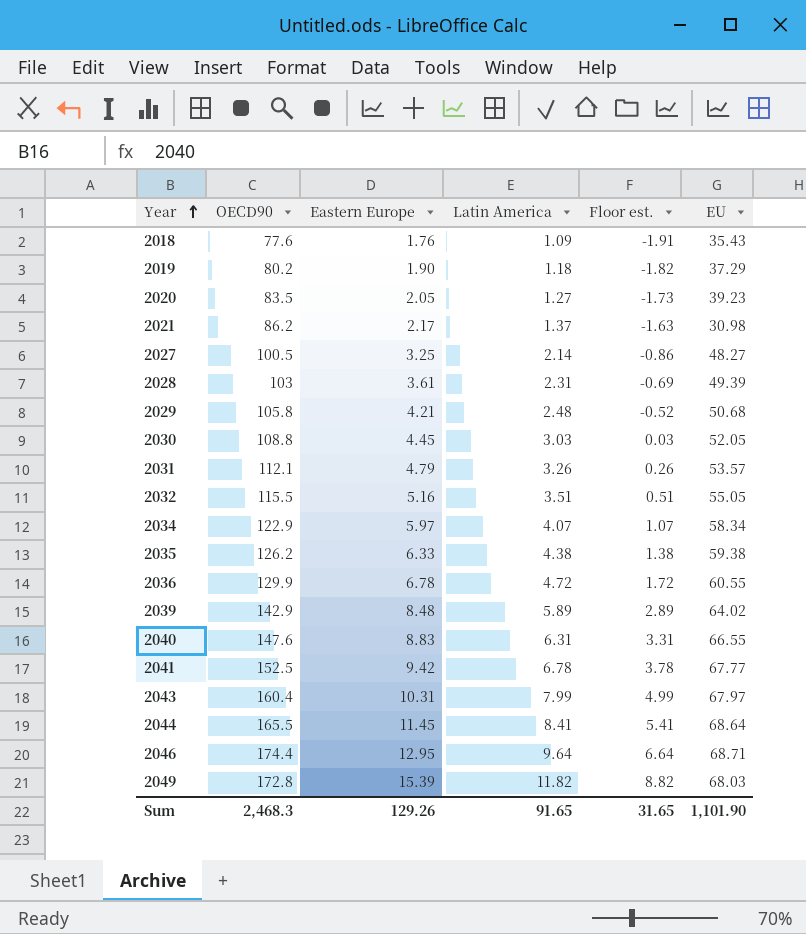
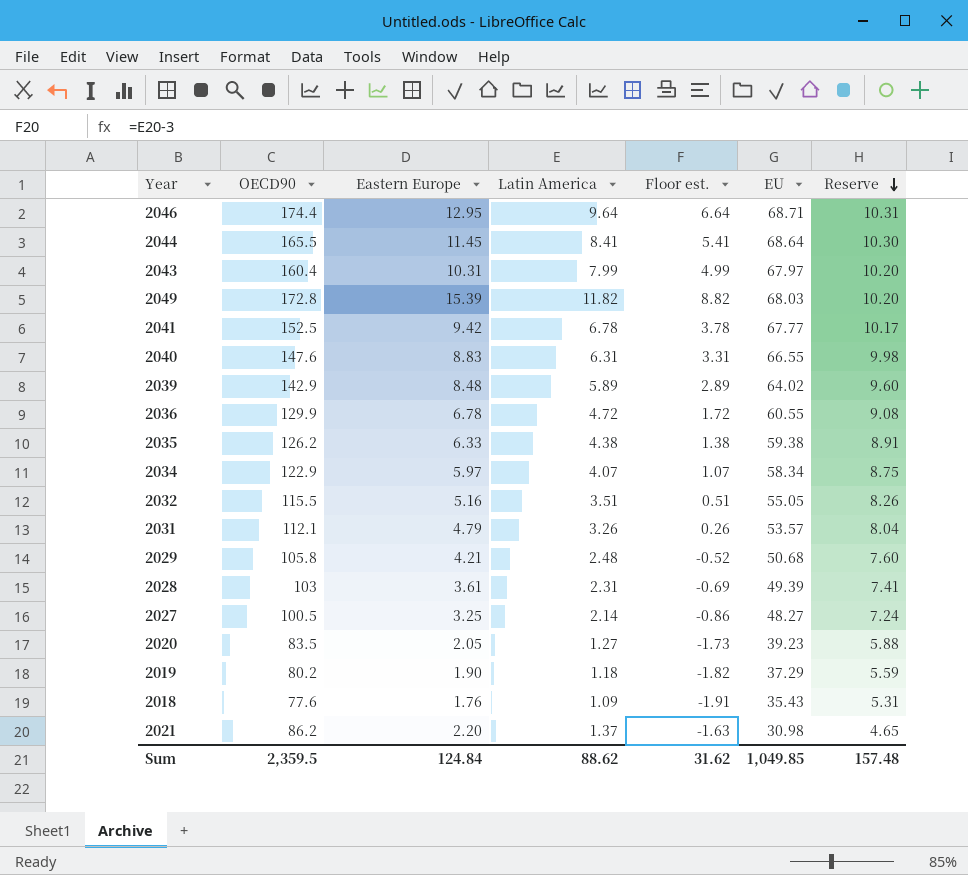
row order: Year ascending -> Reserve descending
column Reserve | formula: none -> [EU] * 0.15
row 2030: 108.8 | 4.45 | 3.03 | 0.03 | 52.05 -> none
2021 | Eastern Europe: 2.17 -> 2.20
Sum | OECD90: 2,468.3 -> 2,359.5
Sum | Eastern Europe: 129.26 -> 124.84
Sum | Latin America: 91.65 -> 88.62
Sum | Floor est.: 31.65 -> 31.62
Sum | EU: 1,101.90 -> 1,049.85

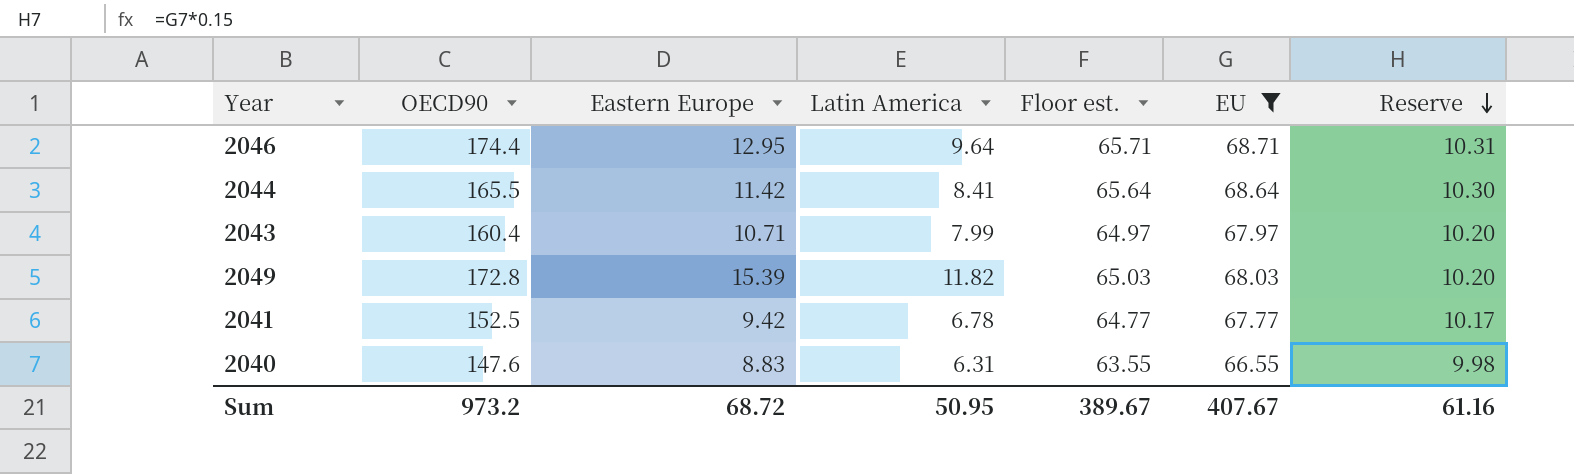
filter: none -> EU >= 66.55
column Floor est. | formula: [Latin America] - 3 -> [EU] - 3
2044 | Eastern Europe: 11.45 -> 11.42
2043 | Eastern Europe: 10.31 -> 10.71
Sum | OECD90: 2,359.5 -> 973.2
Sum | Eastern Europe: 124.84 -> 68.72
Sum | Latin America: 88.62 -> 50.95
Sum | Floor est.: 31.62 -> 389.67
Sum | EU: 1,049.85 -> 407.67
Sum | Reserve: 157.48 -> 61.16

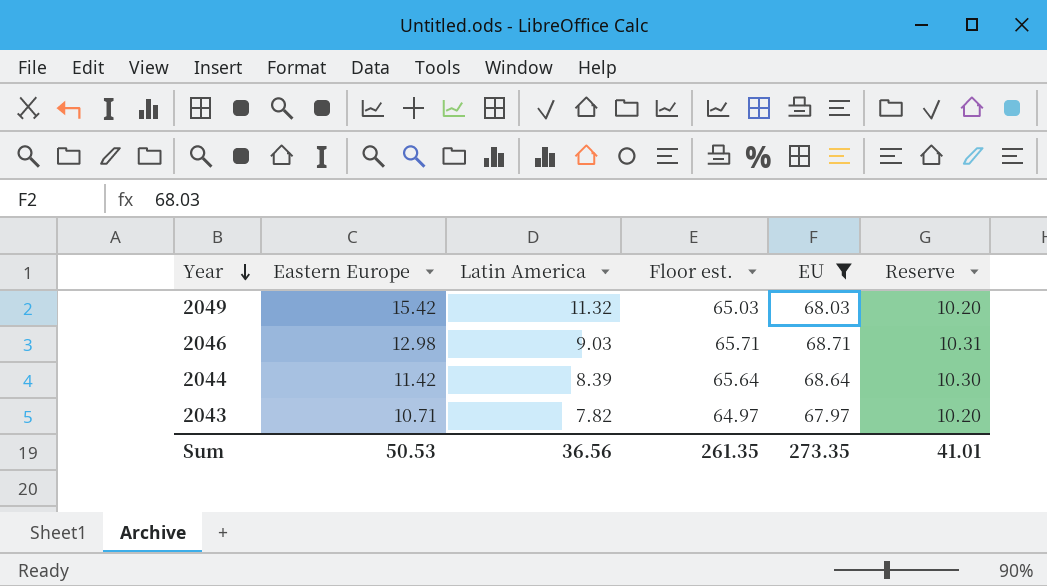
row order: Reserve descending -> Year descending
column OECD90 | position: 2 -> none
row 2041: 152.5 | 9.42 | 6.78 | 64.77 | 67.77 | 10.17 -> none
row 2040: 147.6 | 8.83 | 6.31 | 63.55 | 66.55 | 9.98 -> none
2049 | Eastern Europe: 15.39 -> 15.42
2049 | Latin America: 11.82 -> 11.32
2046 | Eastern Europe: 12.95 -> 12.98
2046 | Latin America: 9.64 -> 9.03
2044 | Latin America: 8.41 -> 8.39
2043 | Latin America: 7.99 -> 7.82
Sum | Eastern Europe: 68.72 -> 50.53
Sum | Latin America: 50.95 -> 36.56
Sum | Floor est.: 389.67 -> 261.35
Sum | EU: 407.67 -> 273.35
Sum | Reserve: 61.16 -> 41.01

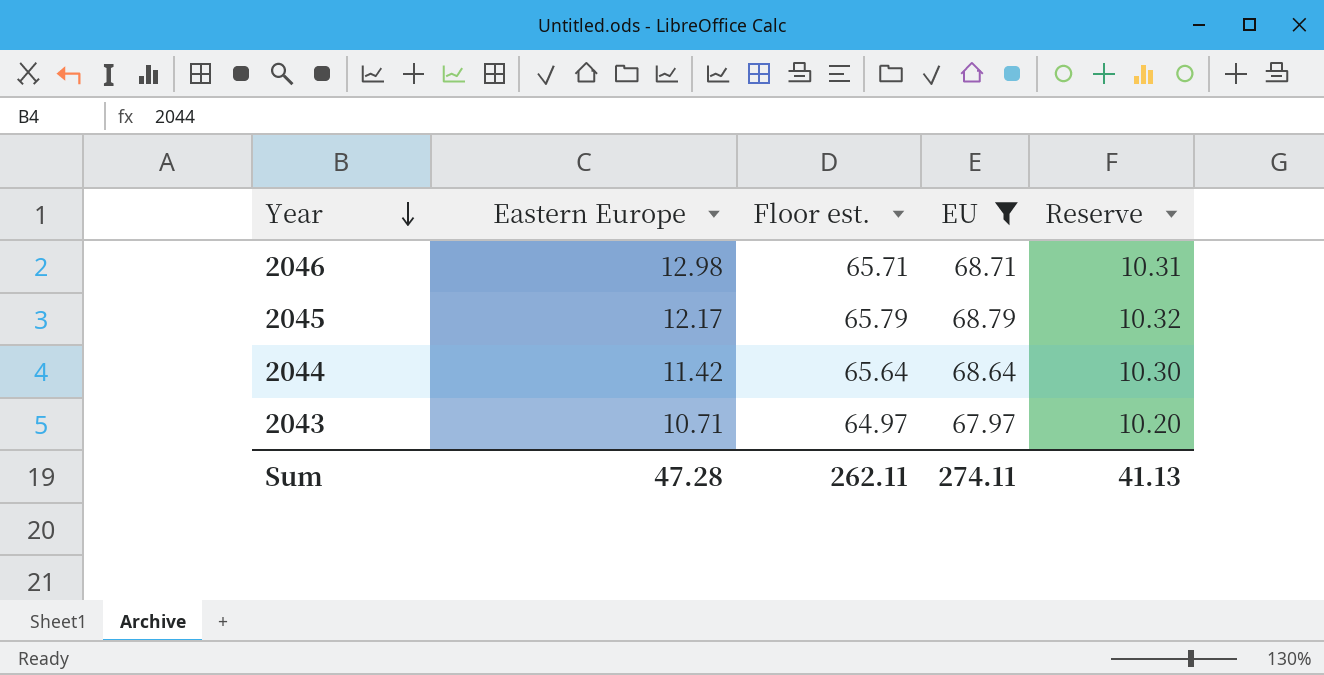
column Latin America | position: 3 -> none
row 2049: 15.42 | 11.32 | 65.03 | 68.03 | 10.20 -> none
row 2045: none -> 12.17 | 65.79 | 68.79 | 10.32
Sum | Eastern Europe: 50.53 -> 47.28
Sum | Floor est.: 261.35 -> 262.11
Sum | EU: 273.35 -> 274.11
Sum | Reserve: 41.01 -> 41.13

